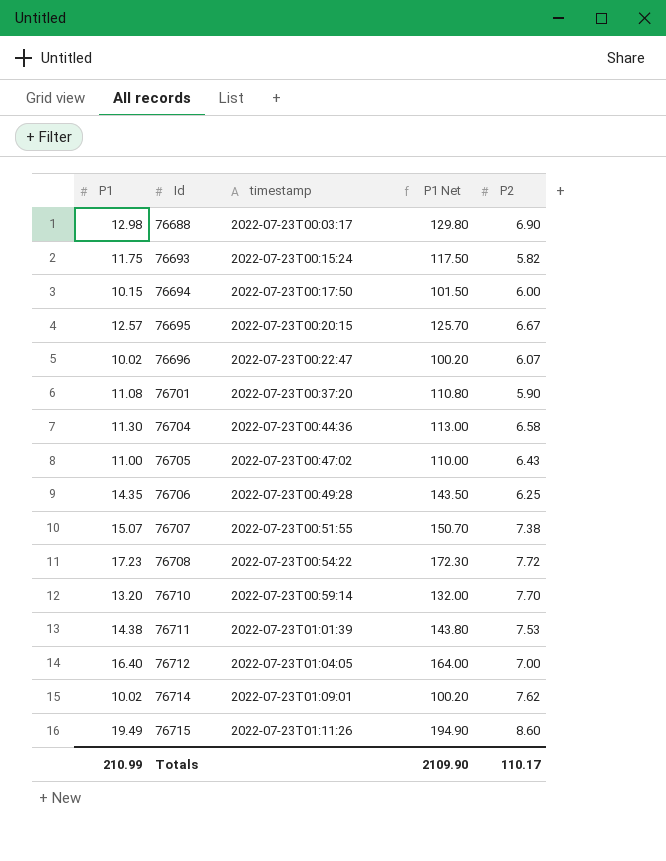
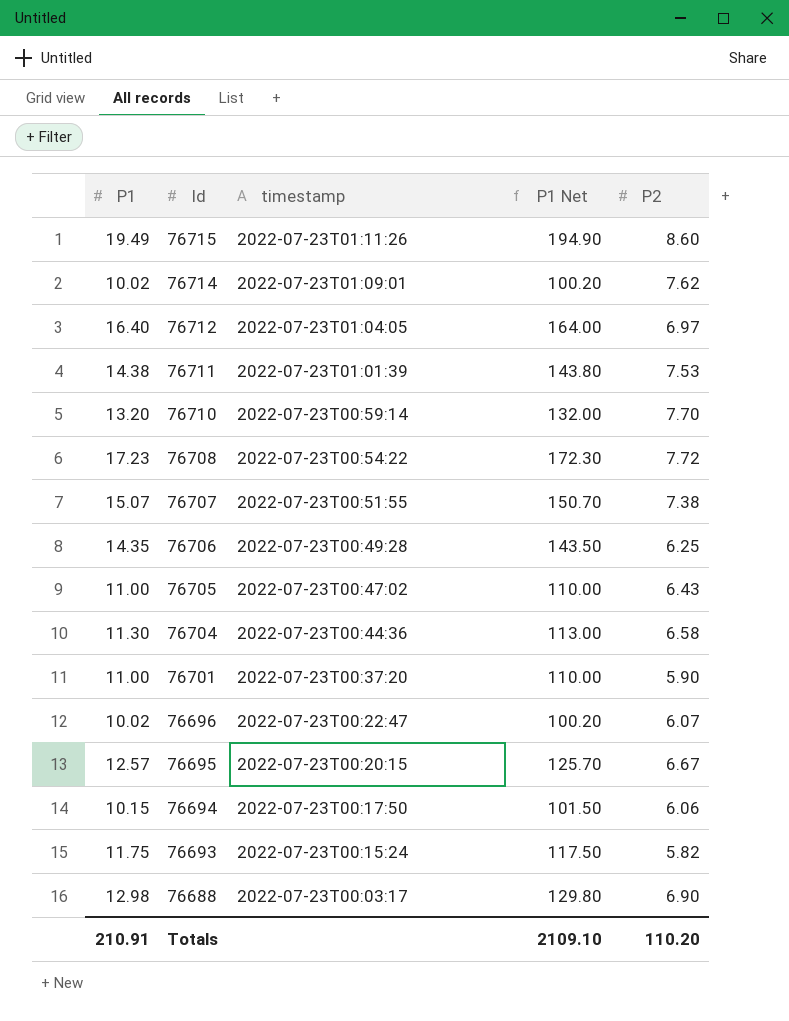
row order: Id ascending -> Id descending
76712 | P2: 7.00 -> 6.97
76701 | P1: 11.08 -> 11.00
76701 | P1 Net: 110.80 -> 110.00
76694 | P2: 6.00 -> 6.06
Totals | P1: 210.99 -> 210.91
Totals | P1 Net: 2109.90 -> 2109.10
Totals | P2: 110.17 -> 110.20

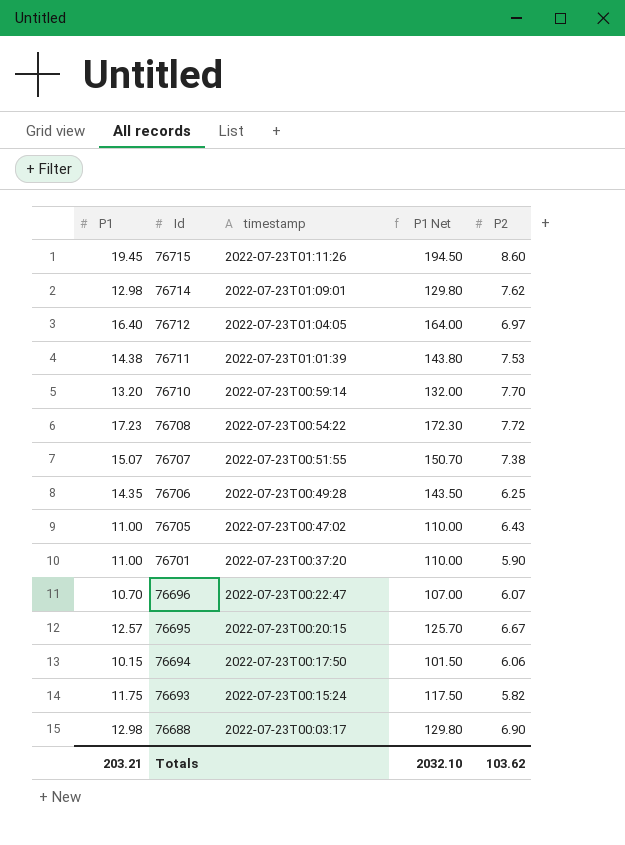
row 76704: 11.30 | 2022-07-23T00:44:36 | 113.00 | 6.58 -> none
76715 | P1: 19.49 -> 19.45
76715 | P1 Net: 194.90 -> 194.50
76714 | P1: 10.02 -> 12.98
76714 | P1 Net: 100.20 -> 129.80
76696 | P1: 10.02 -> 10.70
76696 | P1 Net: 100.20 -> 107.00
Totals | P1: 210.91 -> 203.21
Totals | P1 Net: 2109.10 -> 2032.10
Totals | P2: 110.20 -> 103.62

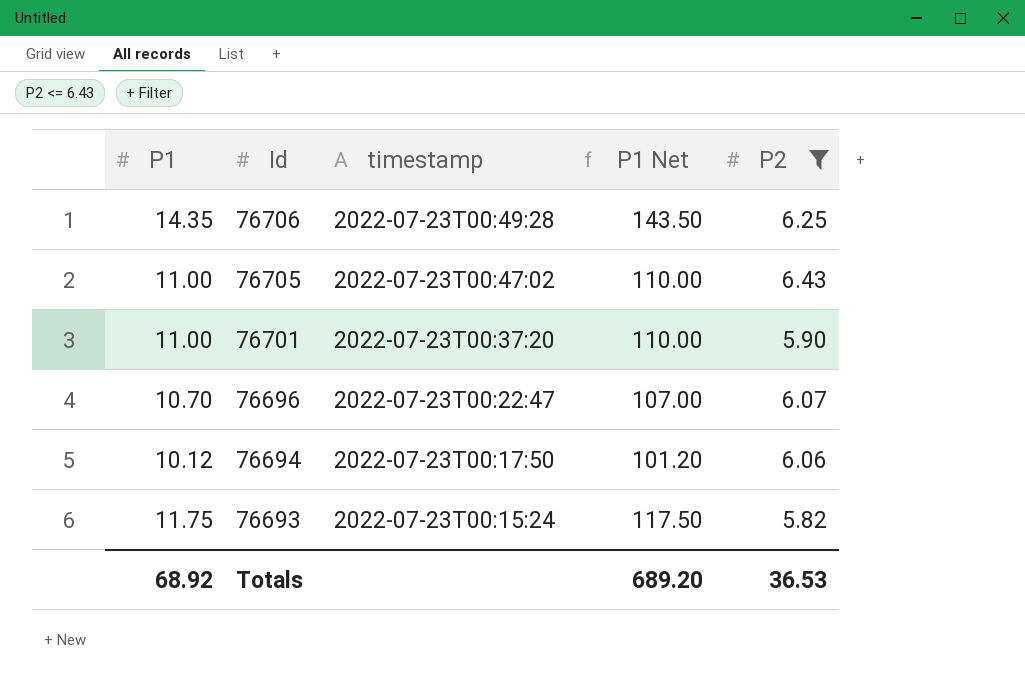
filter: none -> P2 <= 6.43
76694 | P1: 10.15 -> 10.12
76694 | P1 Net: 101.50 -> 101.20
Totals | P1: 203.21 -> 68.92
Totals | P1 Net: 2032.10 -> 689.20
Totals | P2: 103.62 -> 36.53

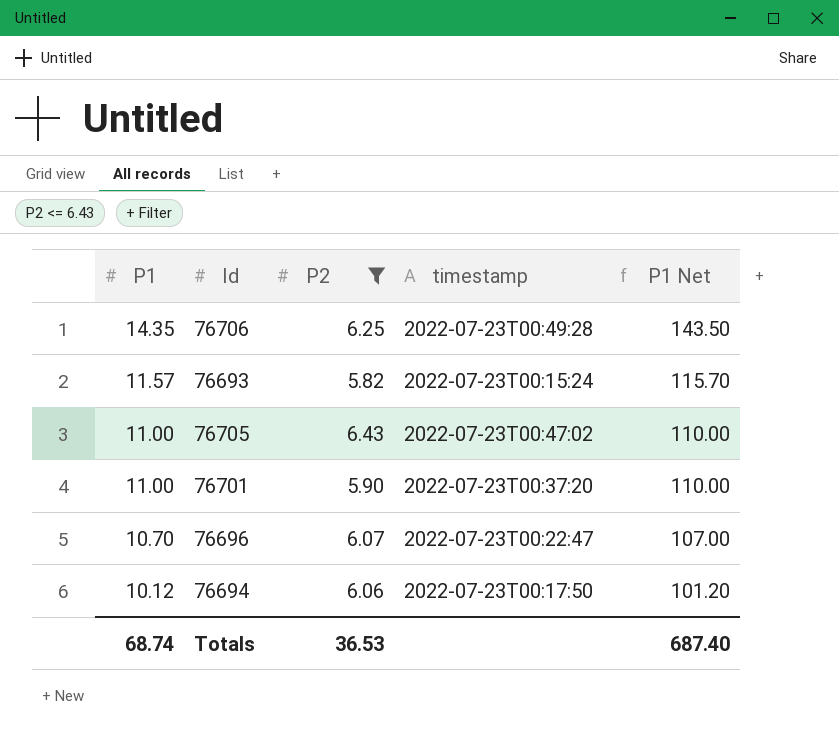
row order: Id descending -> P1 descending
column P2 | position: 5 -> 3
76693 | P1: 11.75 -> 11.57
76693 | P1 Net: 117.50 -> 115.70
Totals | P1: 68.92 -> 68.74
Totals | P1 Net: 689.20 -> 687.40

